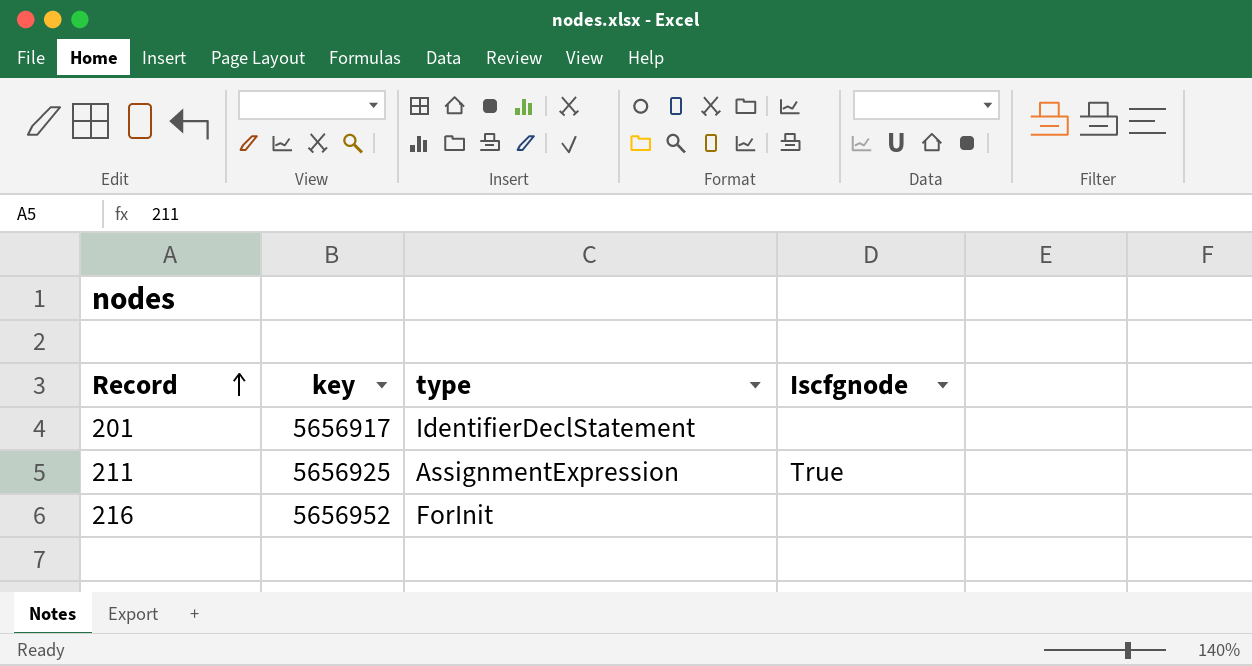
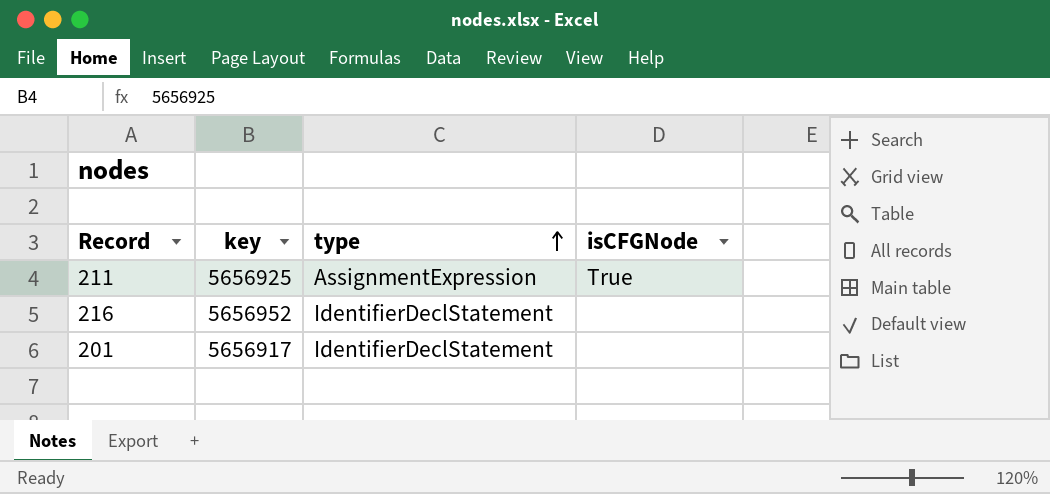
row order: Record ascending -> type ascending
column name: Iscfgnode -> isCFGNode
216 | type: ForInit -> IdentifierDeclStatement

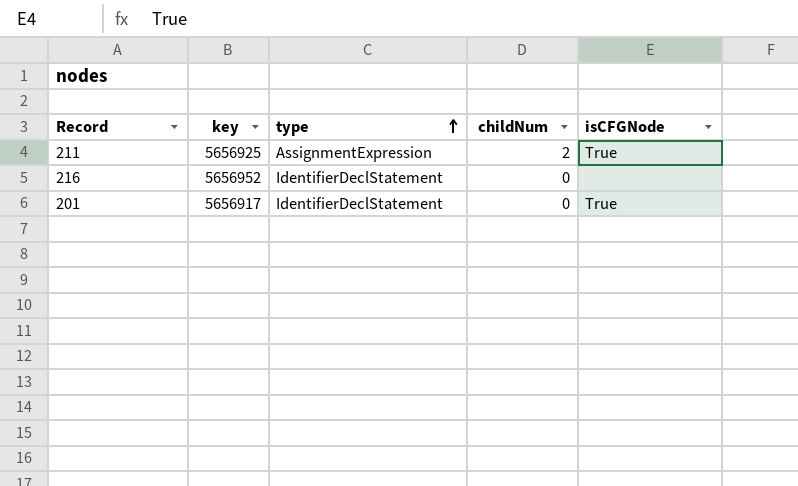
column childNum | position: none -> 4
201 | isCFGNode: none -> True

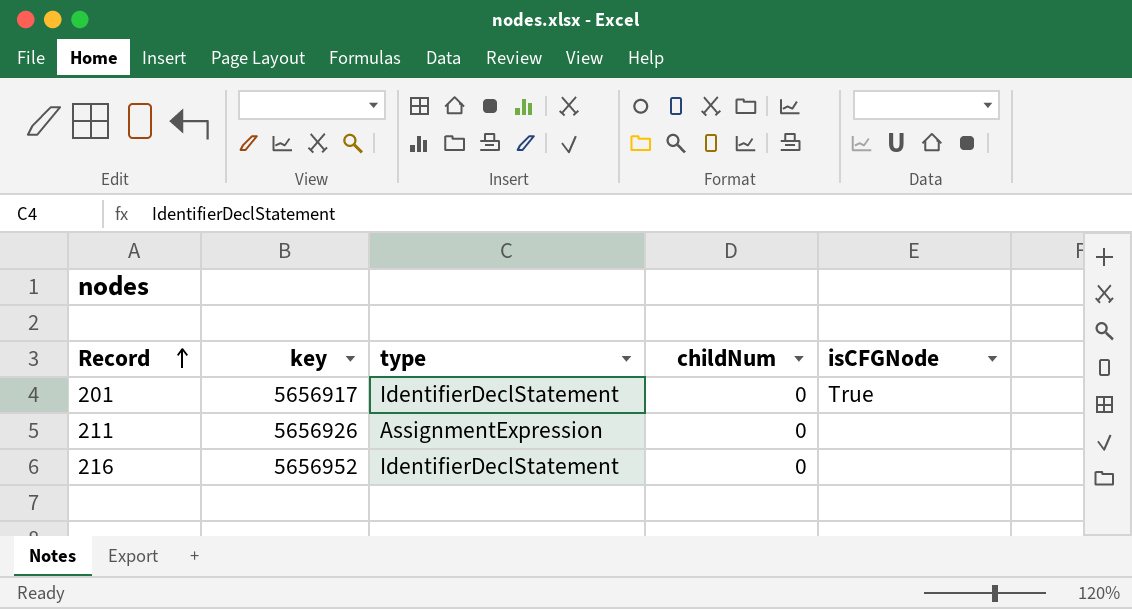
row order: type ascending -> Record ascending
211 | key: 5656925 -> 5656926
211 | childNum: 2 -> 0
211 | isCFGNode: True -> none

